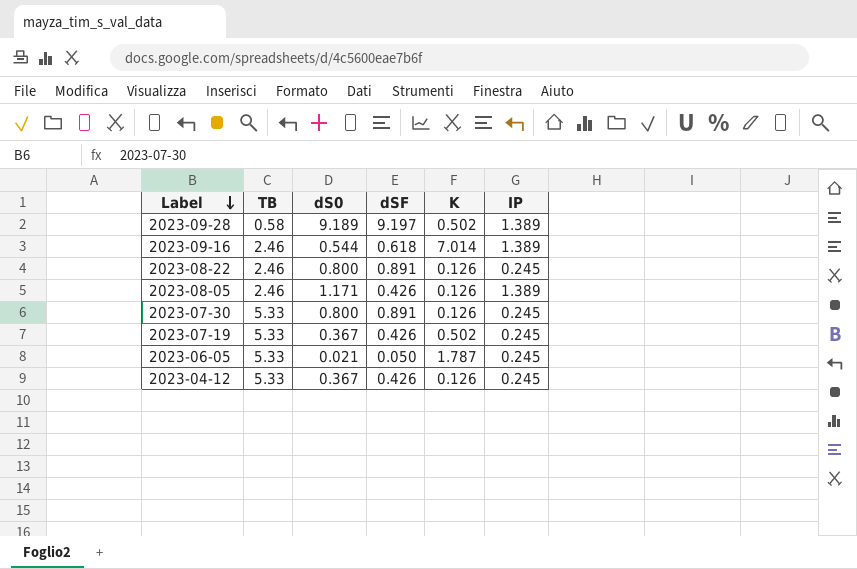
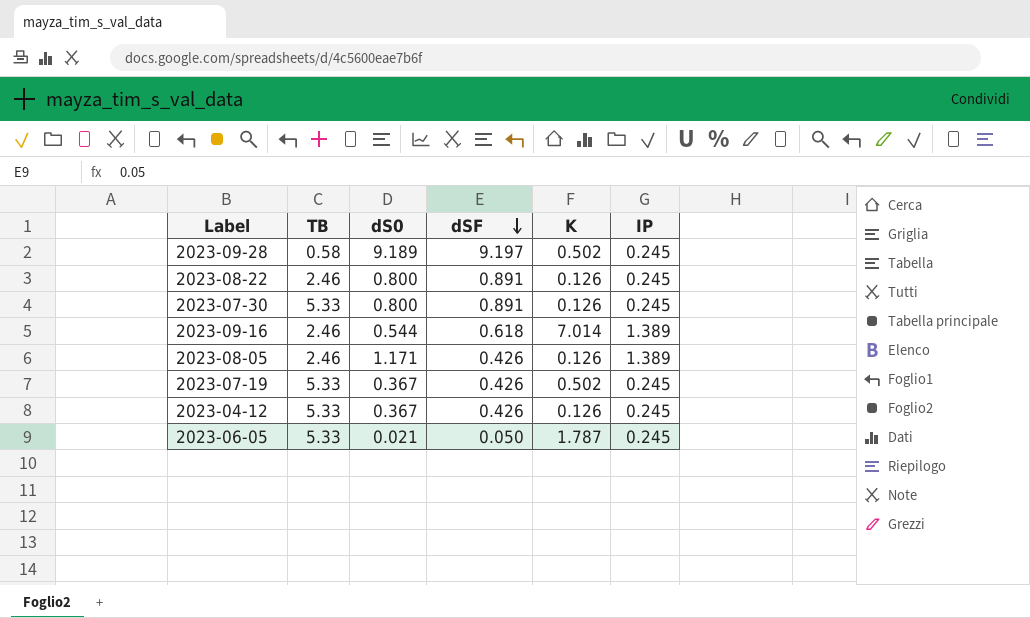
row order: Label descending -> dSF descending
2023-09-28 | IP: 1.389 -> 0.245

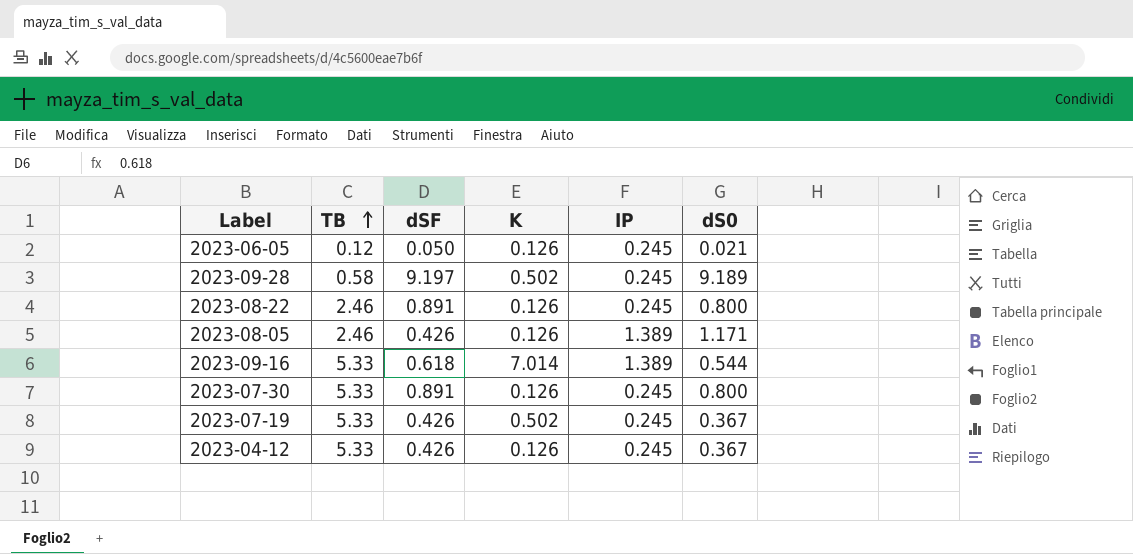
row order: dSF descending -> TB ascending
column dS0 | position: 3 -> 6
2023-06-05 | TB: 5.33 -> 0.12
2023-06-05 | K: 1.787 -> 0.126
2023-09-16 | TB: 2.46 -> 5.33

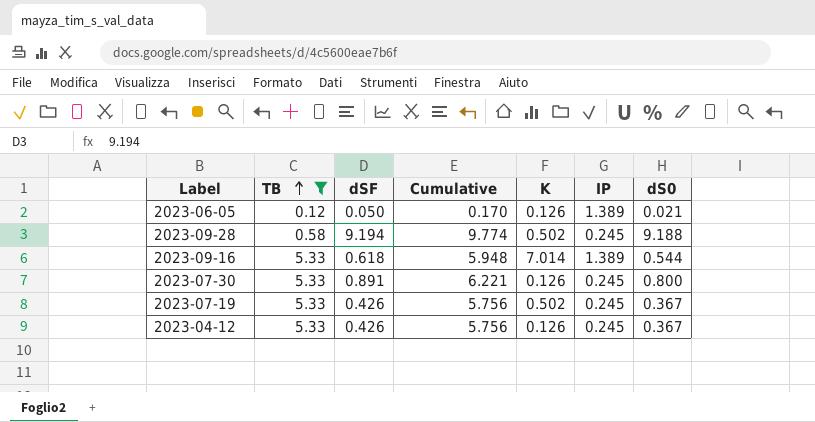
filter: none -> TB != 2.46
column Cumulative | formula: none -> [TB] + [dSF]
2023-06-05 | IP: 0.245 -> 1.389
2023-09-28 | dSF: 9.197 -> 9.194
2023-09-28 | dS0: 9.189 -> 9.188

